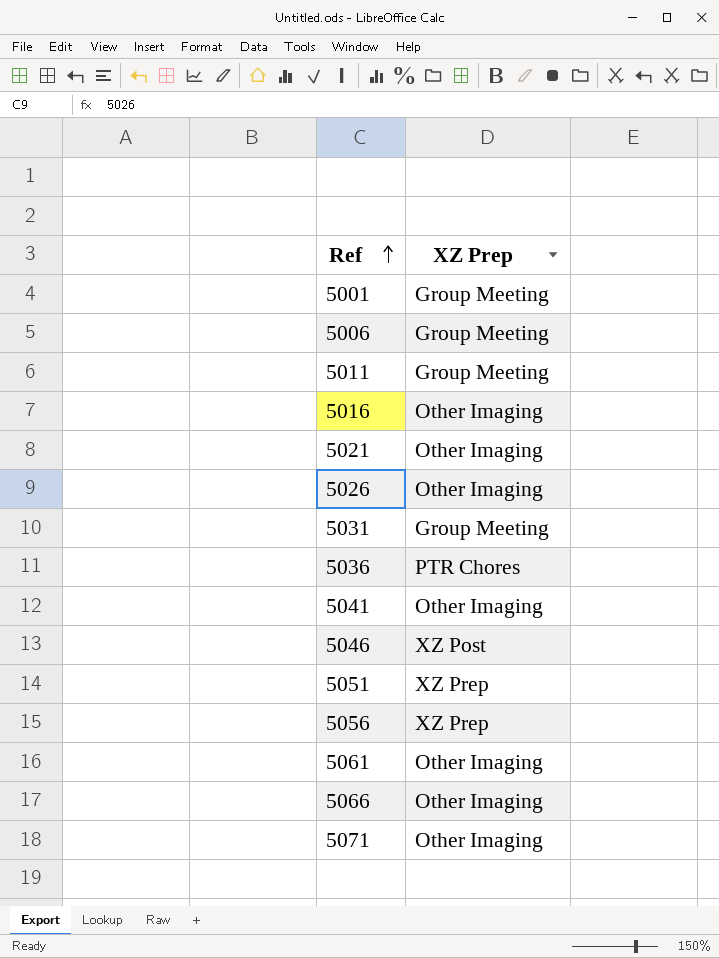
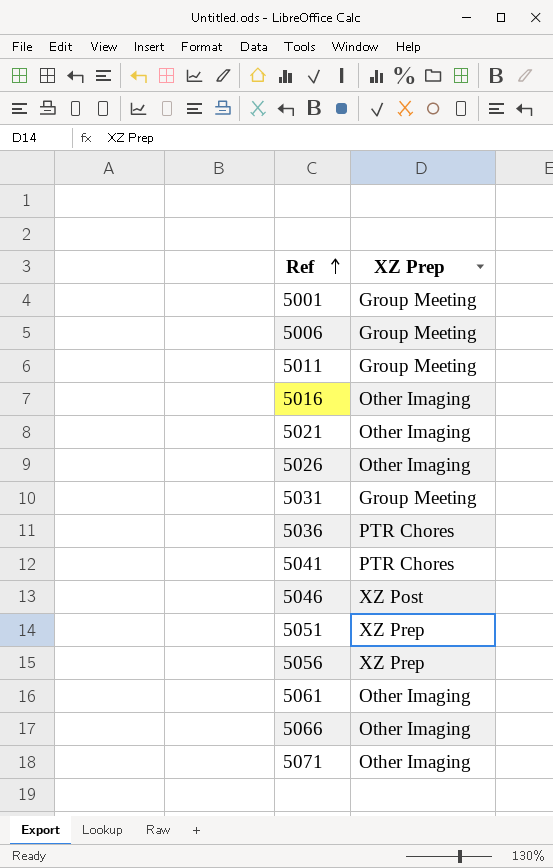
5041 | XZ Prep: Other Imaging -> PTR Chores

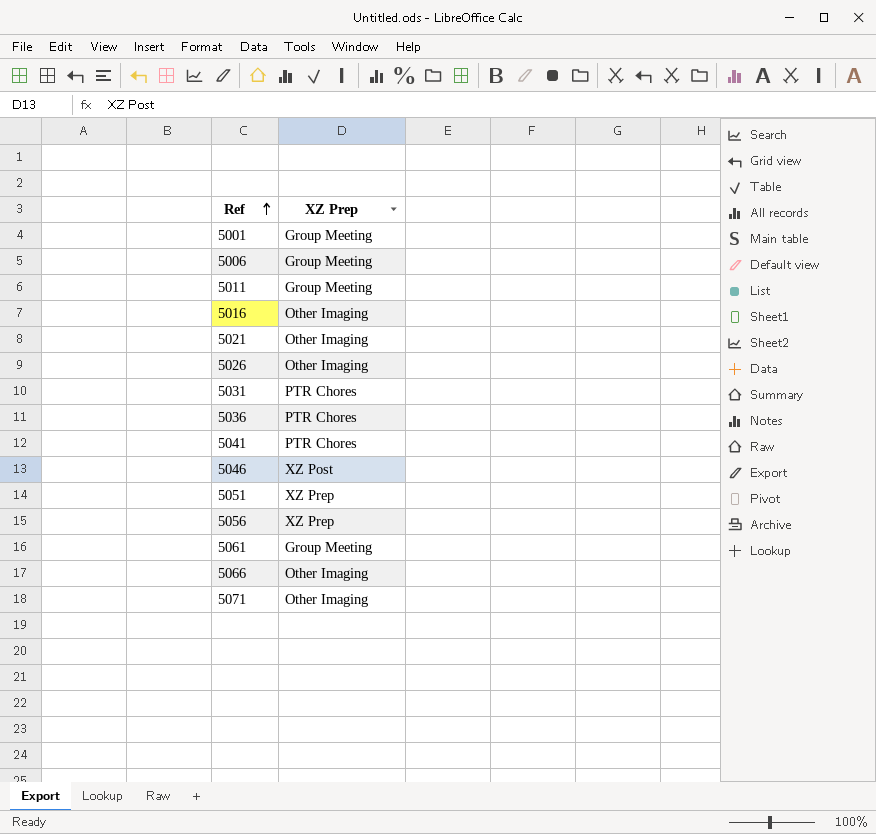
5031 | XZ Prep: Group Meeting -> PTR Chores
5061 | XZ Prep: Other Imaging -> Group Meeting

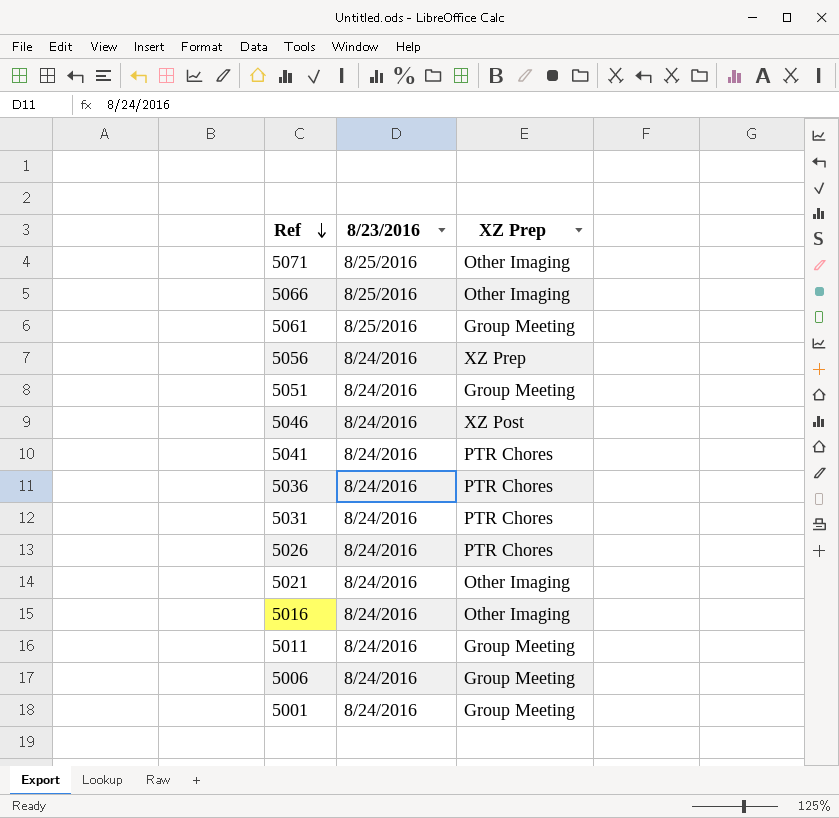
row order: Ref ascending -> Ref descending
column 8/23/2016 | position: none -> 2
5051 | XZ Prep: XZ Prep -> Group Meeting
5026 | XZ Prep: Other Imaging -> PTR Chores

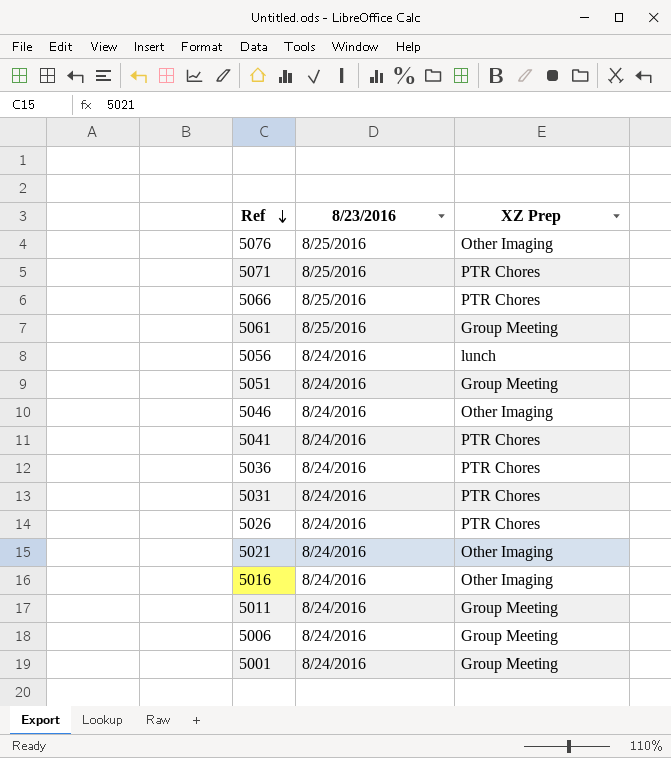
row 5076: none -> 8/25/2016 | Other Imaging
5071 | XZ Prep: Other Imaging -> PTR Chores
5066 | XZ Prep: Other Imaging -> PTR Chores
5056 | XZ Prep: XZ Prep -> lunch
5046 | XZ Prep: XZ Post -> Other Imaging

